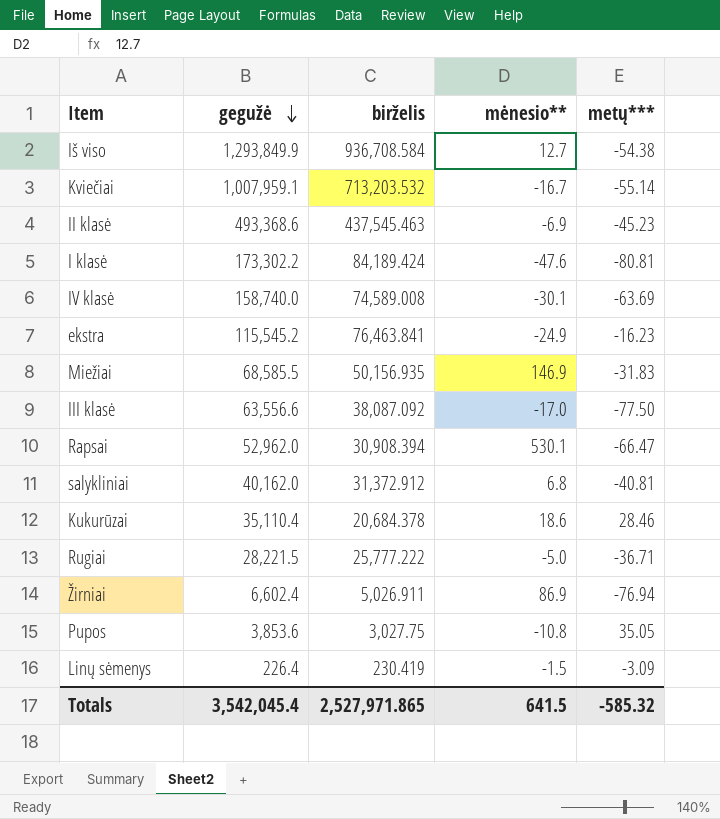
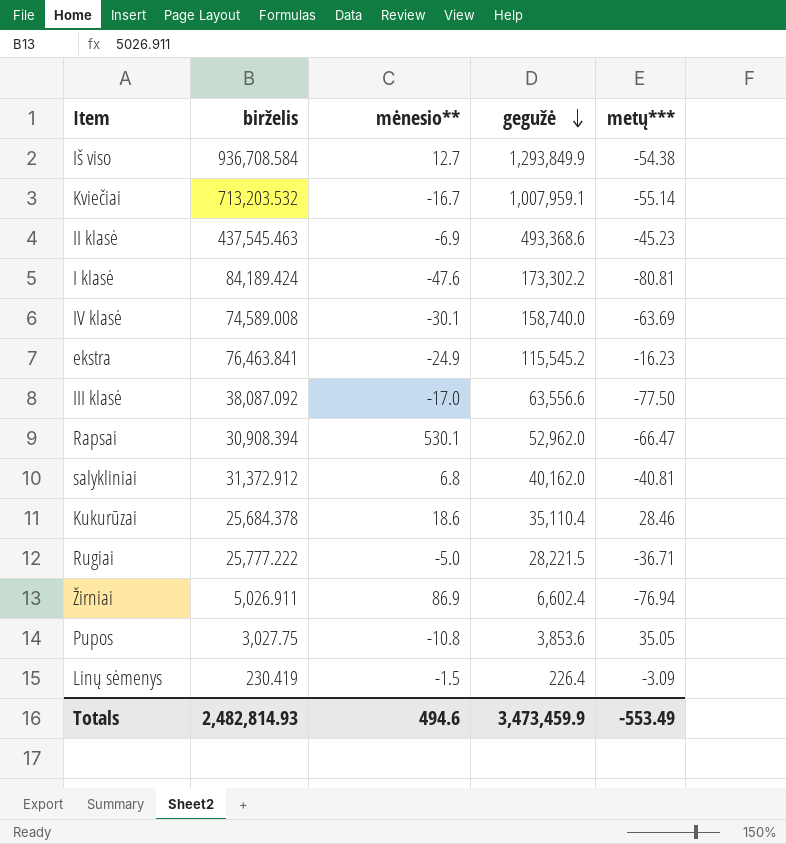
column gegužė | position: 2 -> 4
row Miežiai: 68,585.5 | 50,156.935 | 146.9 | -31.83 -> none
Kukurūzai | birželis: 20,684.378 -> 25,684.378
Totals | birželis: 2,527,971.865 -> 2,482,814.93
Totals | mėnesio**: 641.5 -> 494.6
Totals | gegužė: 3,542,045.4 -> 3,473,459.9
Totals | metų***: -585.32 -> -553.49

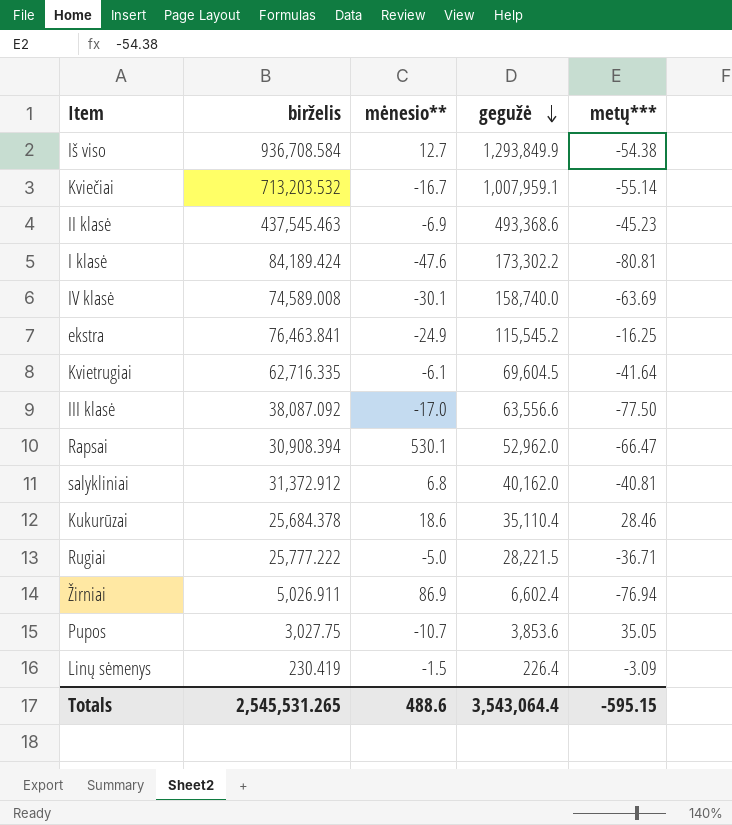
ekstra | metų***: -16.23 -> -16.25
row Kvietrugiai: none -> 62,716.335 | -6.1 | 69,604.5 | -41.64
Pupos | mėnesio**: -10.8 -> -10.7
Totals | birželis: 2,482,814.93 -> 2,545,531.265
Totals | mėnesio**: 494.6 -> 488.6
Totals | gegužė: 3,473,459.9 -> 3,543,064.4
Totals | metų***: -553.49 -> -595.15

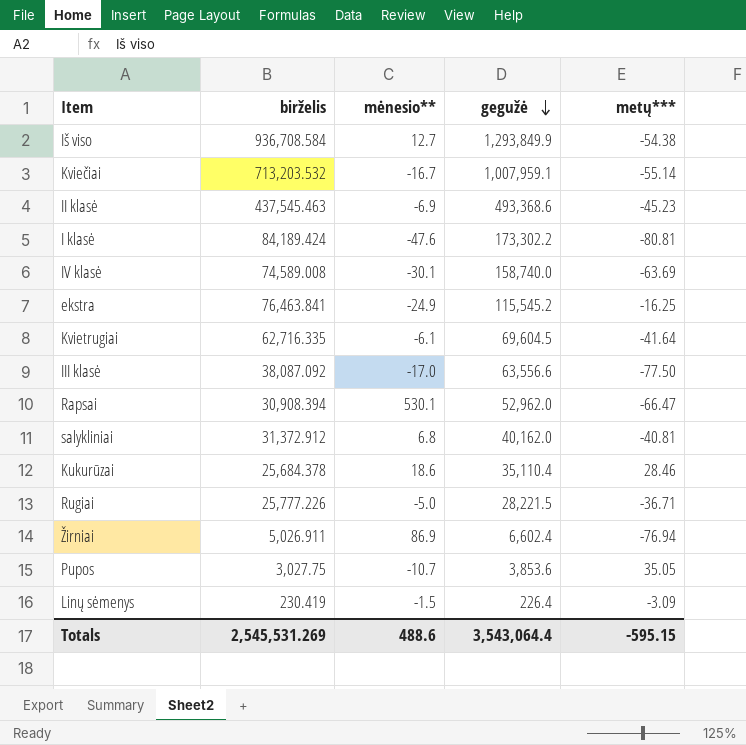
Rugiai | birželis: 25,777.222 -> 25,777.226
Totals | birželis: 2,545,531.265 -> 2,545,531.269

